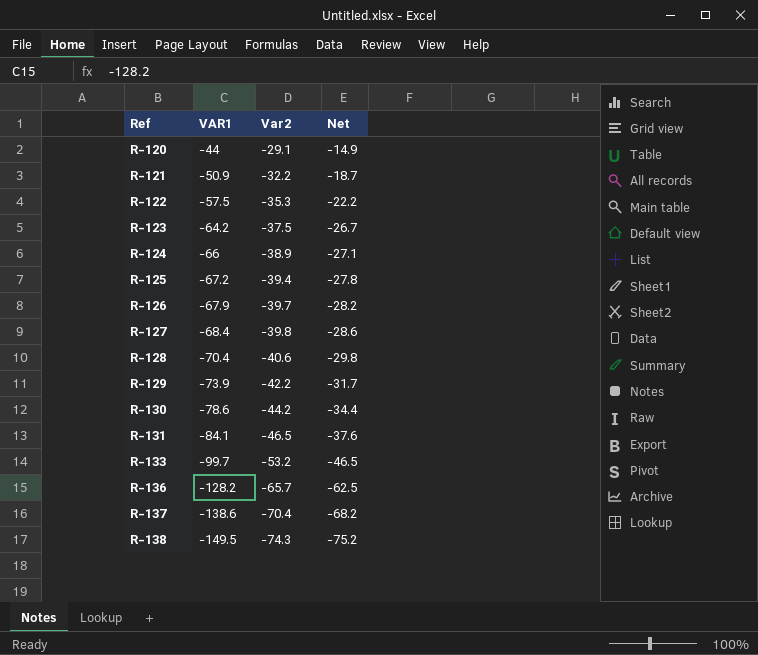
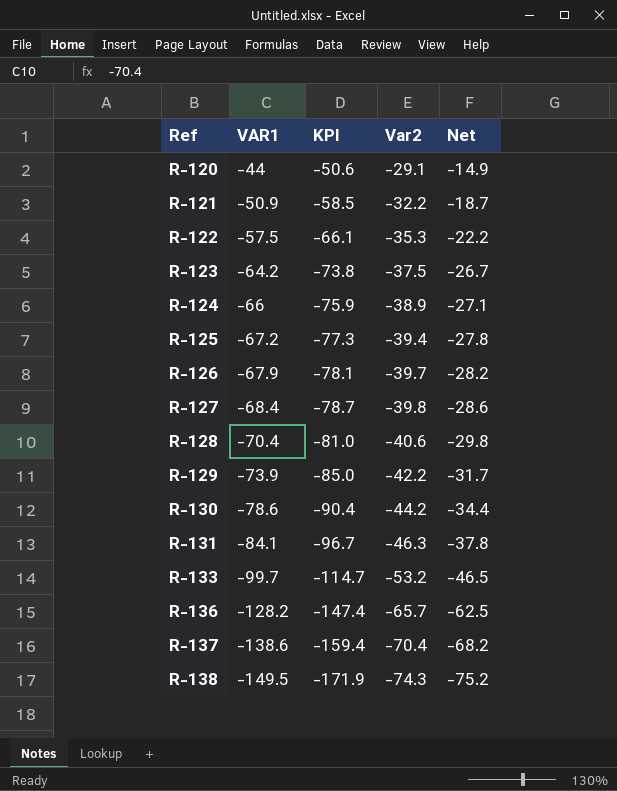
column KPI | formula: none -> [VAR1] * 1.15
R-131 | Var2: -46.5 -> -46.3
R-131 | Net: -37.6 -> -37.8

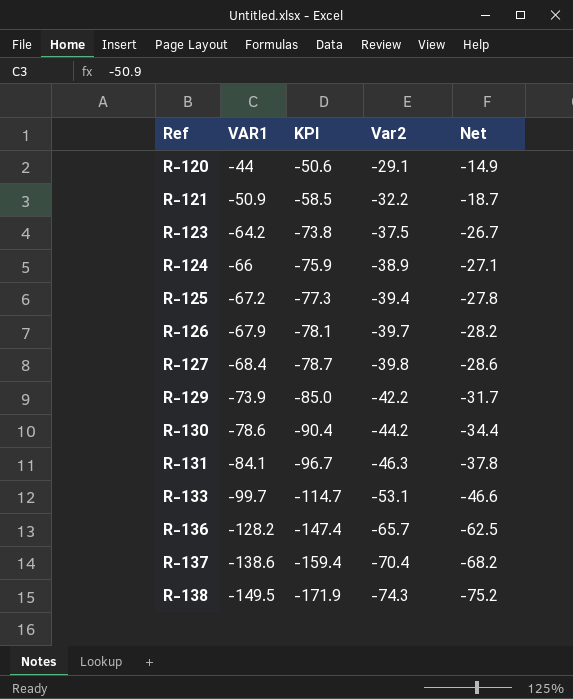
row R-122: -57.5 | -66.1 | -35.3 | -22.2 -> none
row R-128: -70.4 | -81.0 | -40.6 | -29.8 -> none
R-133 | Var2: -53.2 -> -53.1
R-133 | Net: -46.5 -> -46.6

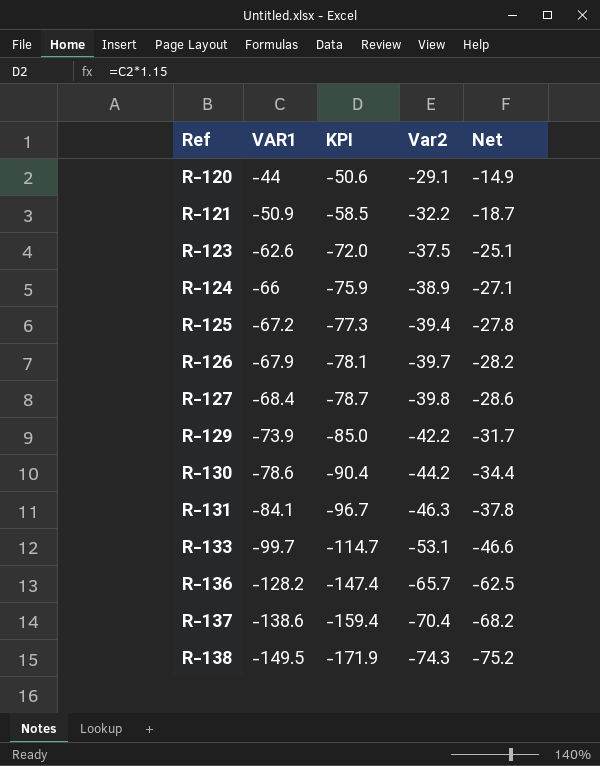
R-123 | VAR1: -64.2 -> -62.6
R-123 | KPI: -73.8 -> -72.0
R-123 | Net: -26.7 -> -25.1

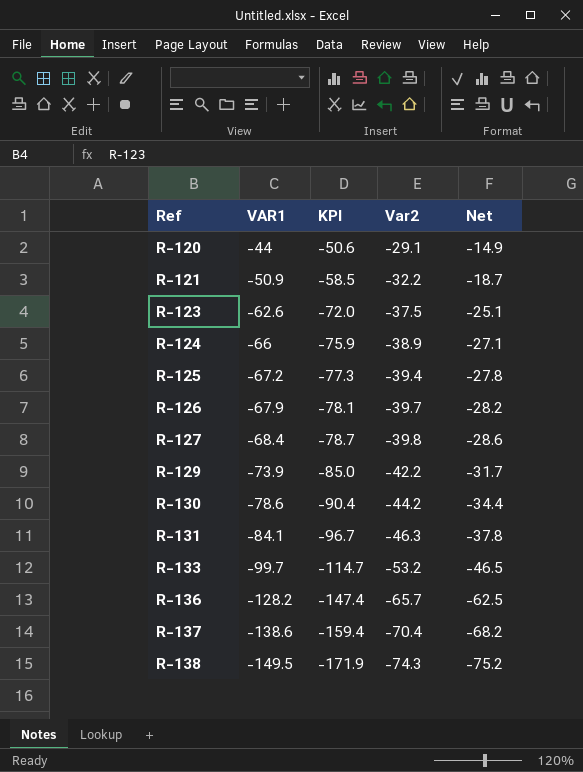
R-133 | Var2: -53.1 -> -53.2
R-133 | Net: -46.6 -> -46.5

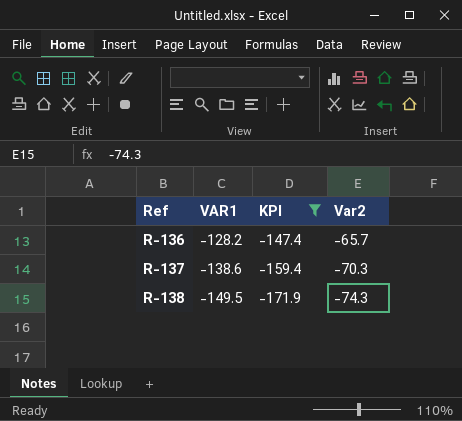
filter: none -> KPI <= -147.4
column Net | formula: [VAR1] - [Var2] -> none
R-137 | Var2: -70.4 -> -70.3

